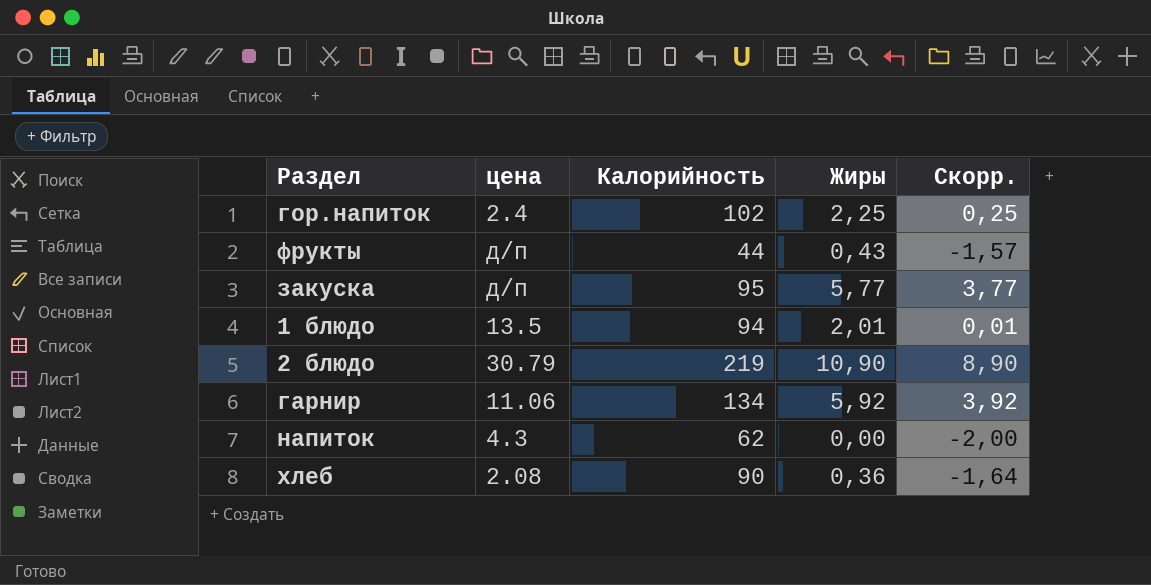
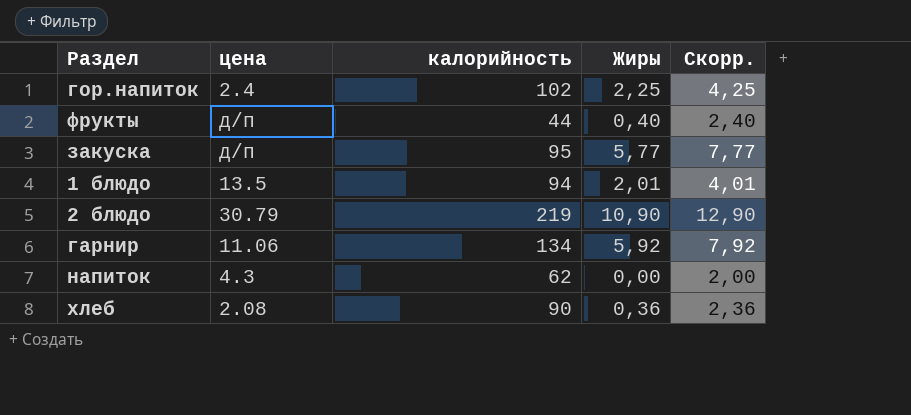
column name: Калорийность -> калорийность
column Скорр. | formula: [Жиры] - 2 -> [Жиры] + 2
фрукты | Жиры: 0,43 -> 0,40

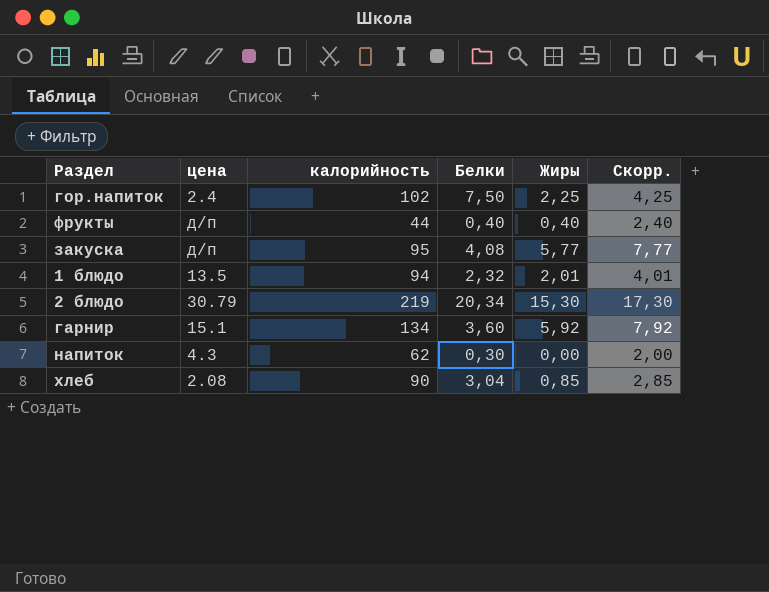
column Белки | position: none -> 4
2 блюдо | Жиры: 10,90 -> 15,30
2 блюдо | Скорр.: 12,90 -> 17,30
гарнир | цена: 11.06 -> 15.1
хлеб | Жиры: 0,36 -> 0,85
хлеб | Скорр.: 2,36 -> 2,85

